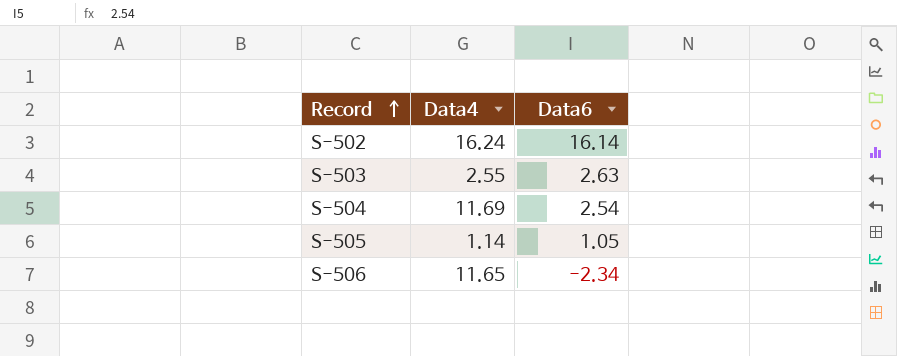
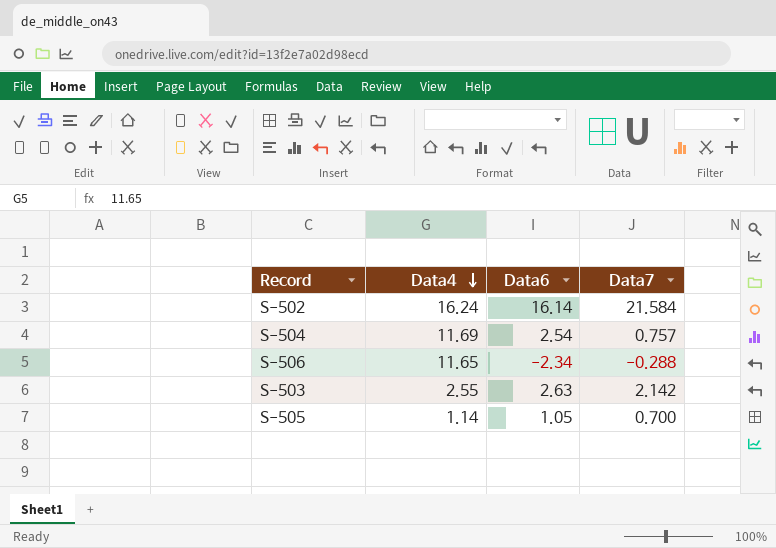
row order: Record ascending -> Data4 descending
column Data7 | position: none -> 4

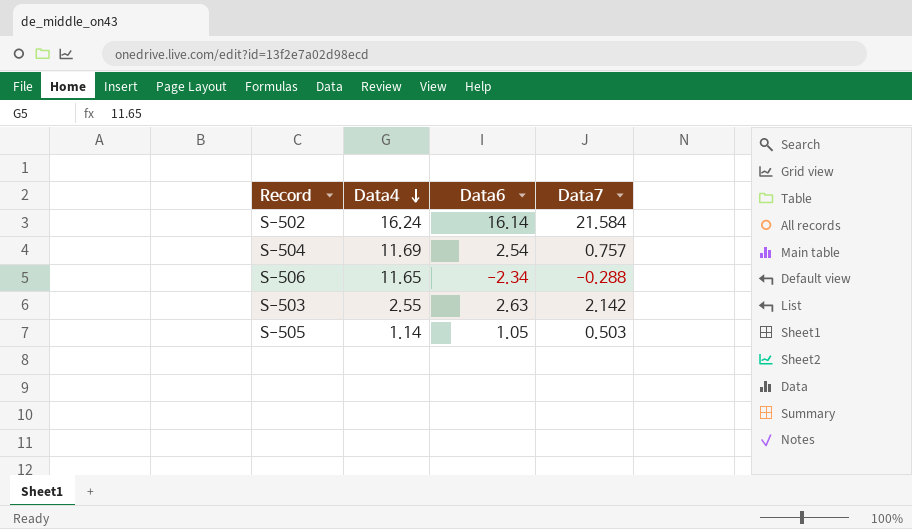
S-505 | Data7: 0.700 -> 0.503

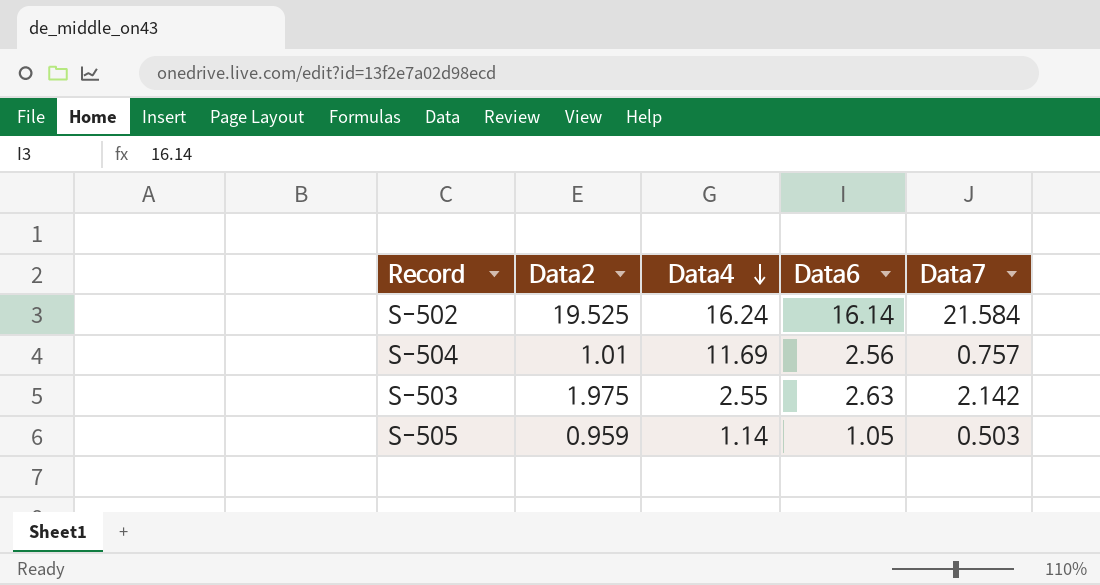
column Data2 | position: none -> 2
row S-506: 11.65 | -2.34 | -0.288 -> none
S-504 | Data6: 2.54 -> 2.56

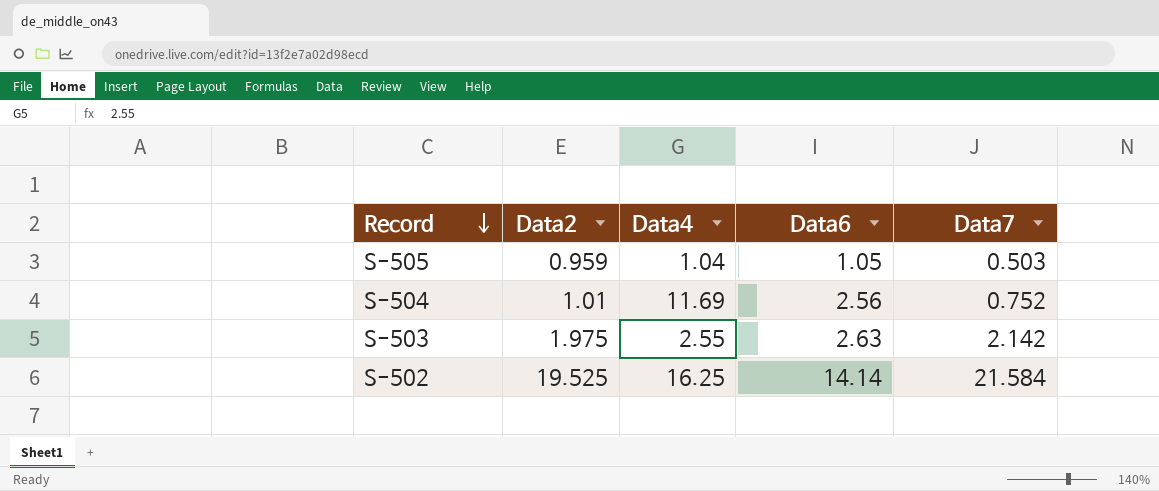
row order: Data4 descending -> Record descending
S-505 | Data4: 1.14 -> 1.04
S-504 | Data7: 0.757 -> 0.752
S-502 | Data4: 16.24 -> 16.25
S-502 | Data6: 16.14 -> 14.14

